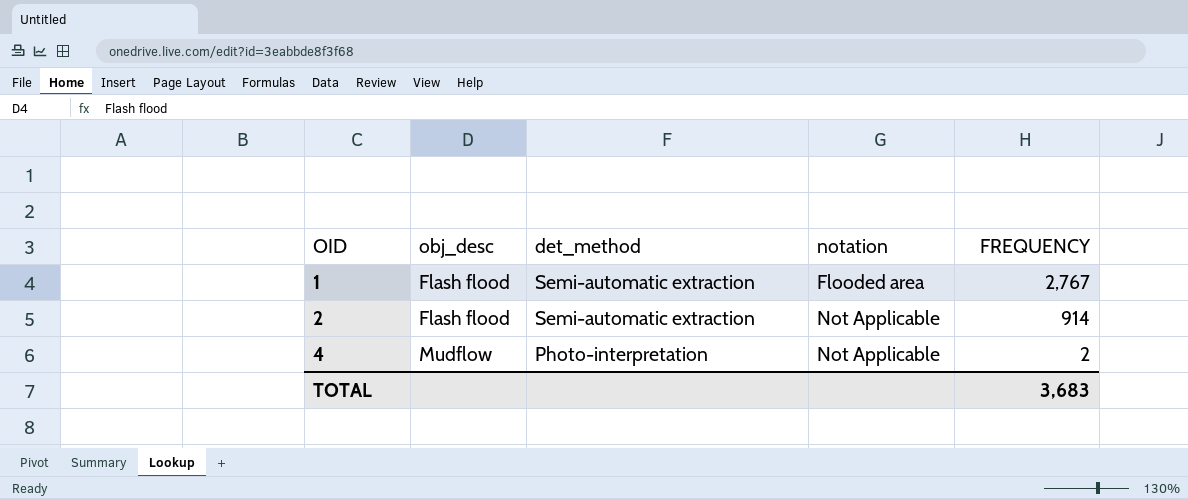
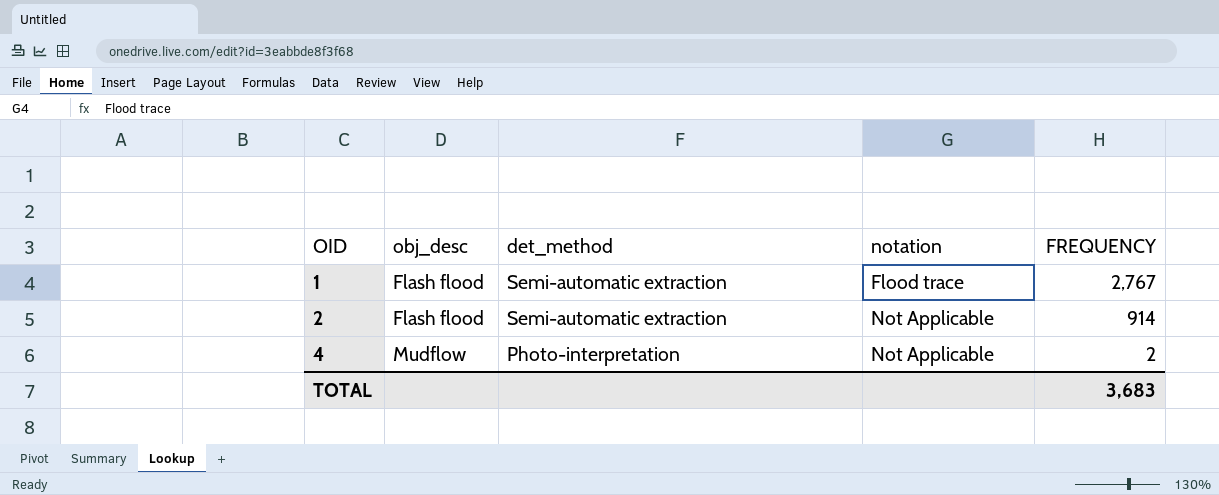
1 | notation: Flooded area -> Flood trace

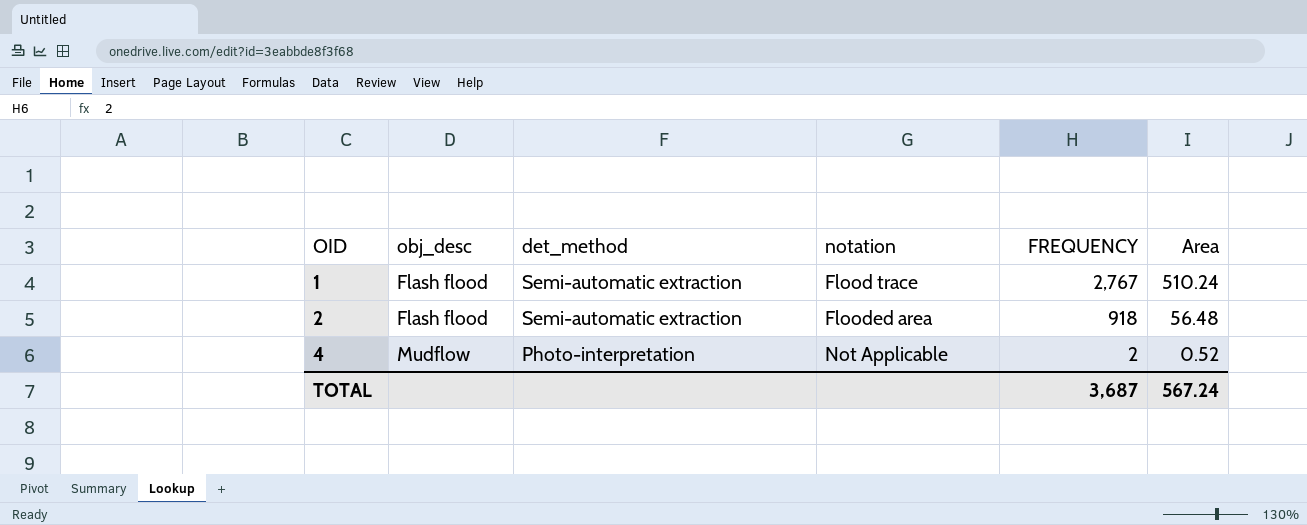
column Area | position: none -> 6
2 | notation: Not Applicable -> Flooded area
2 | FREQUENCY: 914 -> 918
TOTAL | FREQUENCY: 3,683 -> 3,687

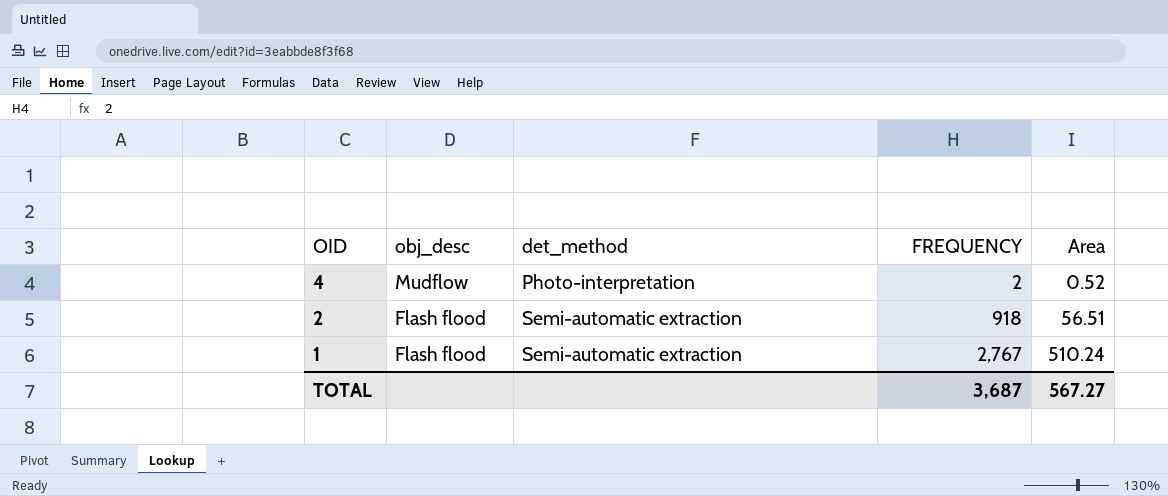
row order: OID ascending -> OID descending
column notation | position: 4 -> none
2 | Area: 56.48 -> 56.51
TOTAL | Area: 567.24 -> 567.27

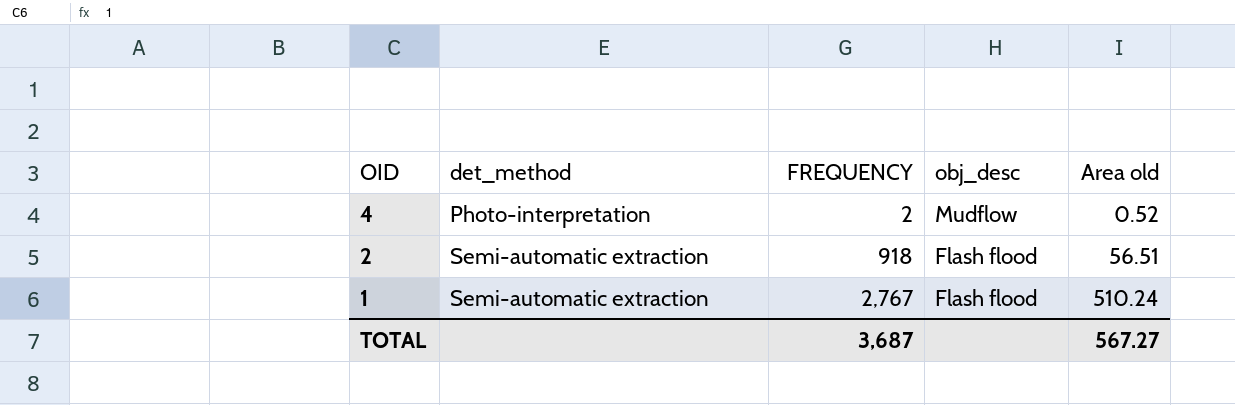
column obj_desc | position: 2 -> 4
column name: Area -> Area old

